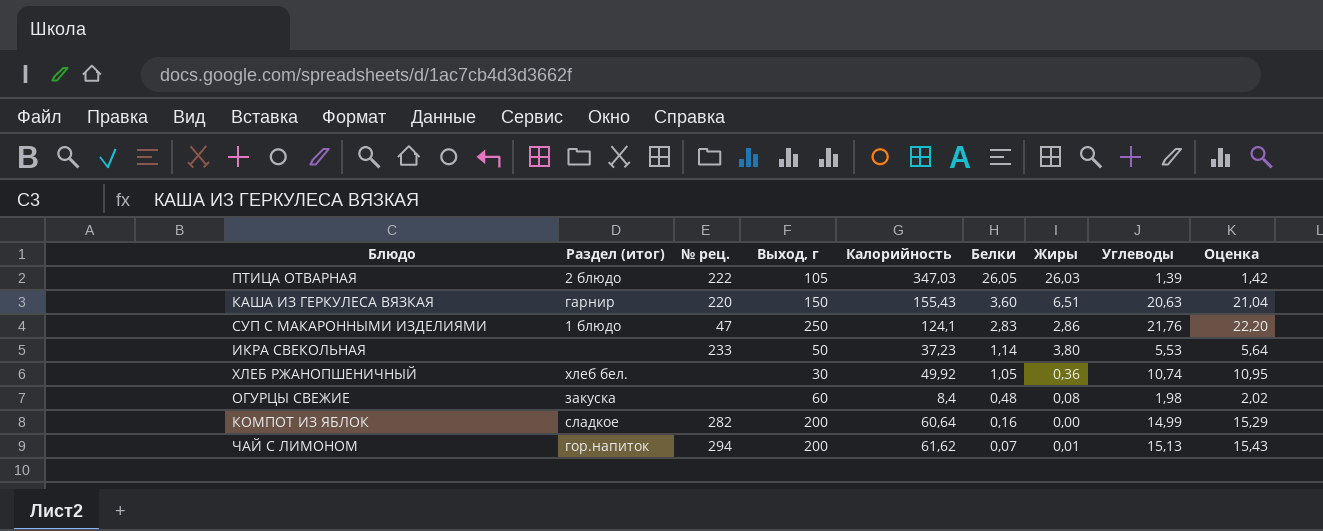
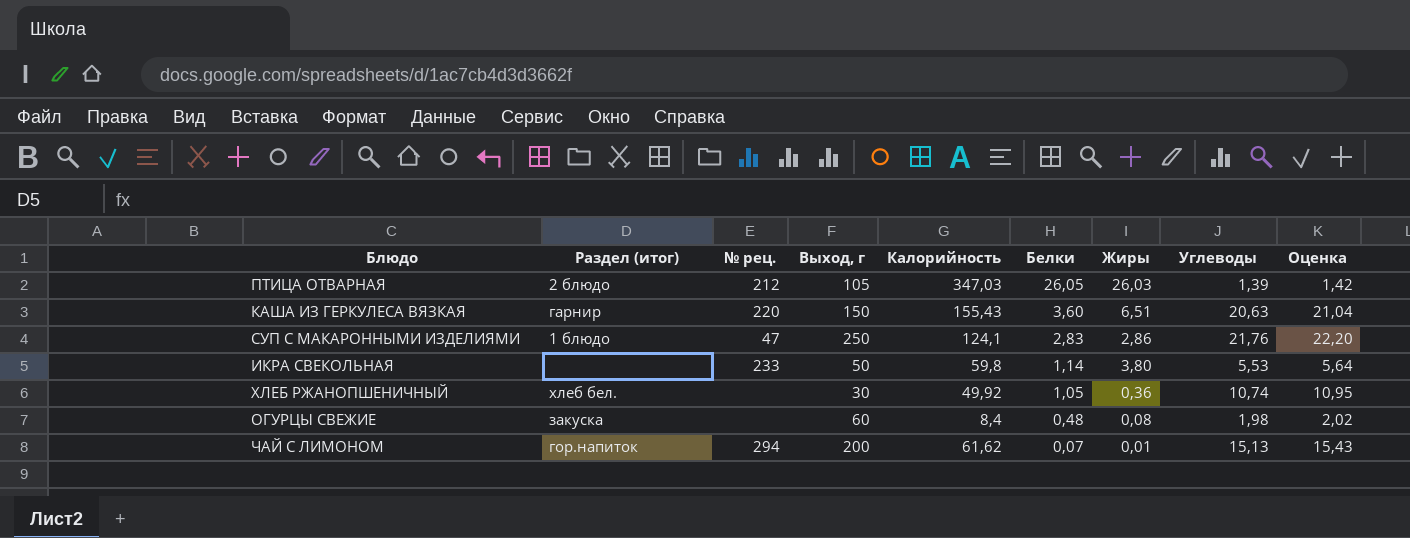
row КОМПОТ ИЗ ЯБЛОК: сладкое | 282 | 200 | 60,64 | 0,16 | 0,00 | 14,99 | 15,29 -> none
ПТИЦА ОТВАРНАЯ | № рец.: 222 -> 212
ИКРА СВЕКОЛЬНАЯ | Калорийность: 37,23 -> 59,8

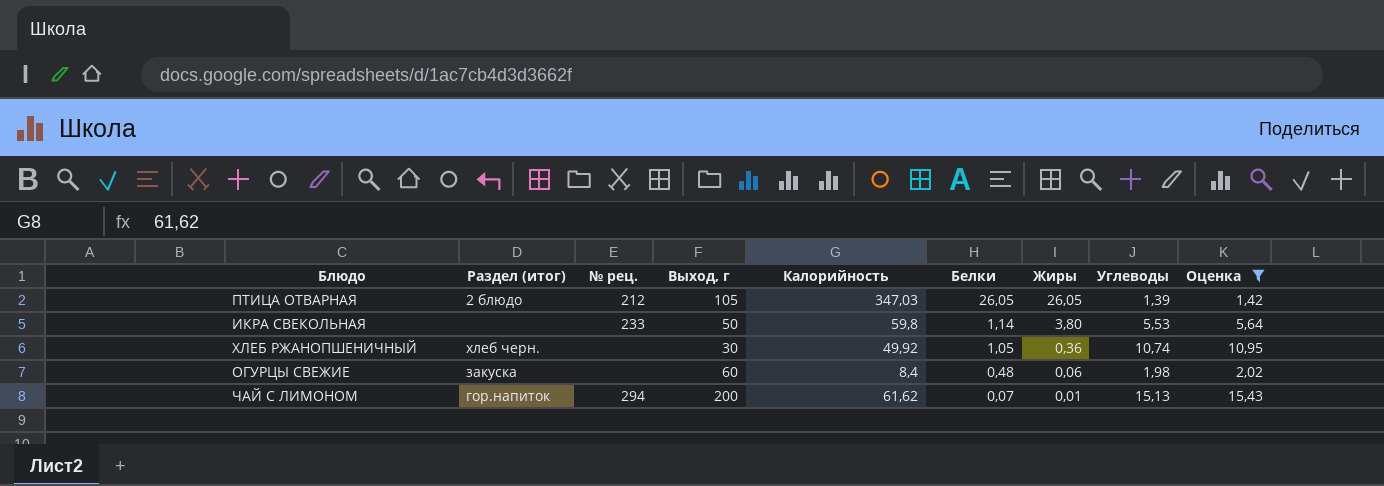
filter: none -> Оценка <= 15,43
ПТИЦА ОТВАРНАЯ | Жиры: 26,03 -> 26,05
ХЛЕБ РЖАНОПШЕНИЧНЫЙ | Раздел (итог): хлеб бел. -> хлеб черн.
ОГУРЦЫ СВЕЖИЕ | Жиры: 0,08 -> 0,06

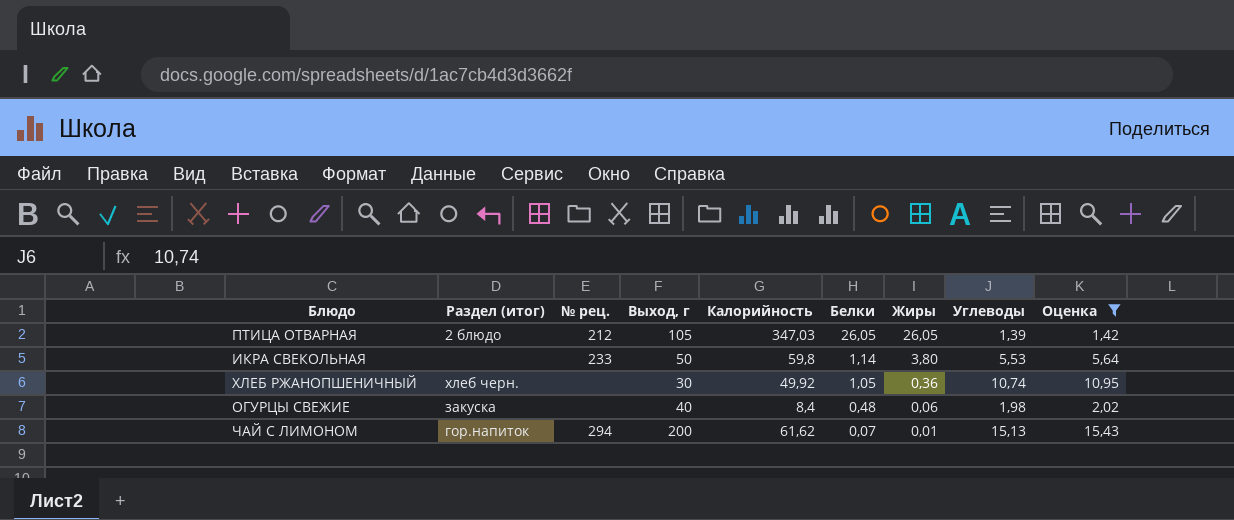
ОГУРЦЫ СВЕЖИЕ | Выход, г: 60 -> 40

